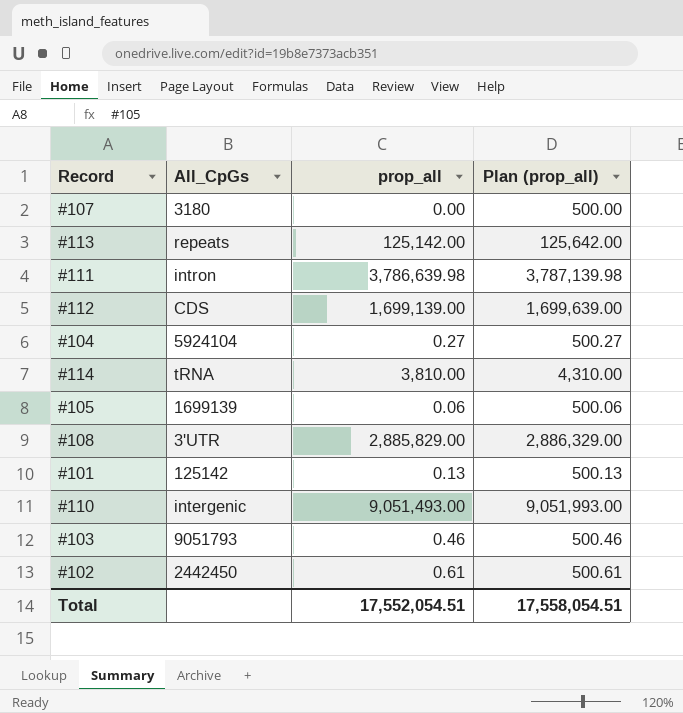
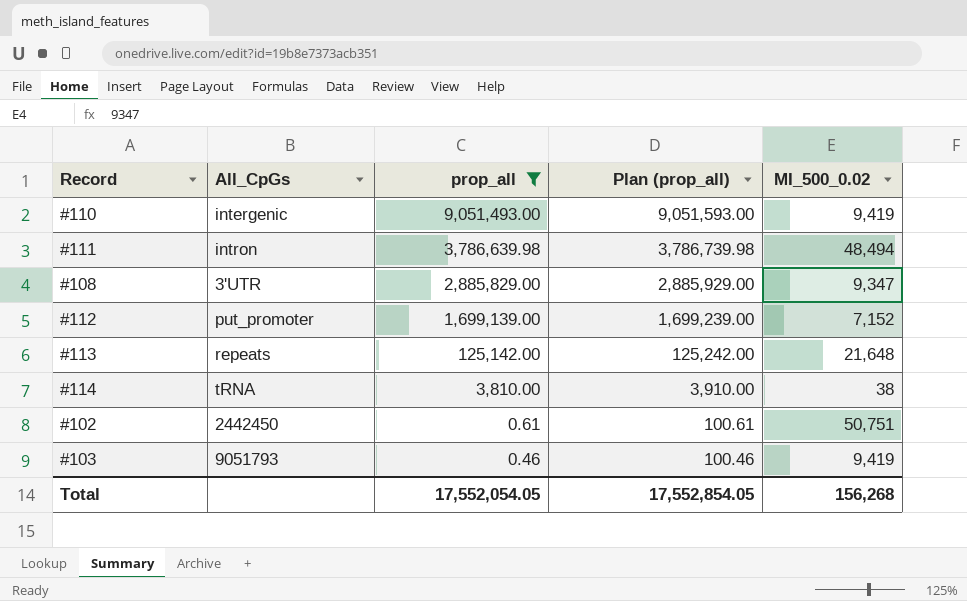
filter: none -> prop_all >= 0.46
row order: none -> prop_all descending
column Plan (prop_all) | formula: [prop_all] + 500 -> [prop_all] + 100
column MI_500_0.02 | position: none -> 5
#112 | All_CpGs: CDS -> put_promoter
Total | prop_all: 17,552,054.51 -> 17,552,054.05
Total | Plan (prop_all): 17,558,054.51 -> 17,552,854.05

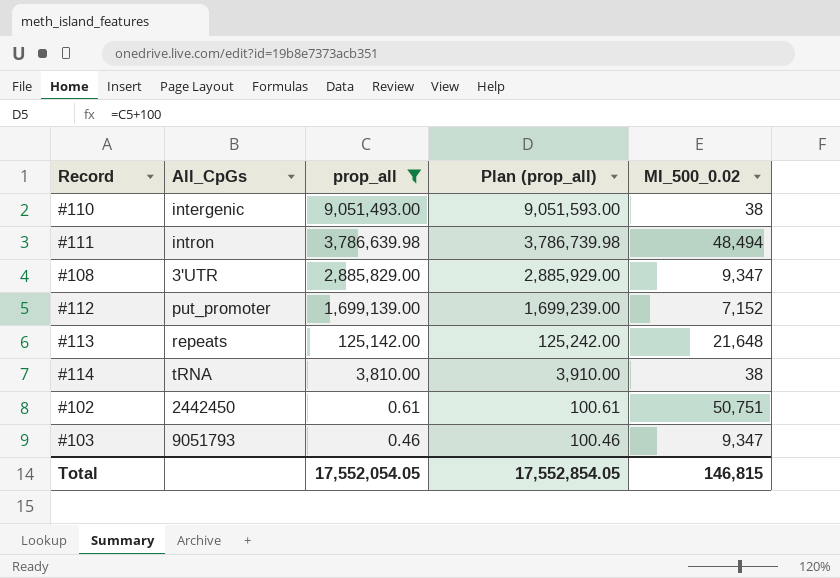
#110 | MI_500_0.02: 9,419 -> 38
#103 | MI_500_0.02: 9,419 -> 9,347
Total | MI_500_0.02: 156,268 -> 146,815

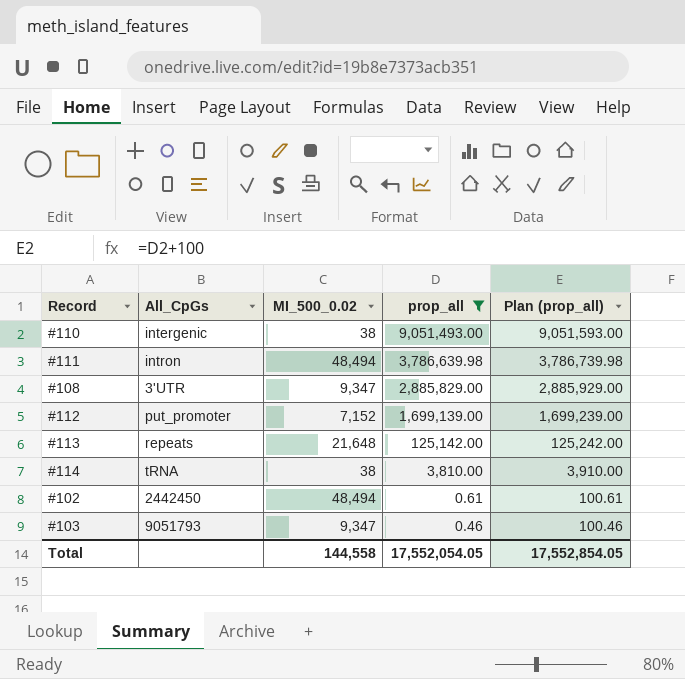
column MI_500_0.02 | position: 5 -> 3
#102 | MI_500_0.02: 50,751 -> 48,494
Total | MI_500_0.02: 146,815 -> 144,558

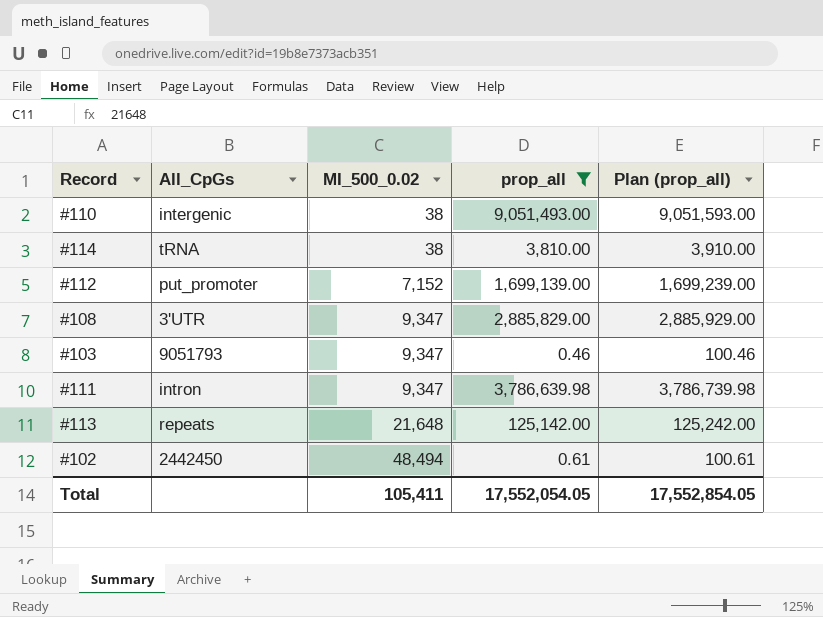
row order: prop_all descending -> MI_500_0.02 ascending
#111 | MI_500_0.02: 48,494 -> 9,347
Total | MI_500_0.02: 144,558 -> 105,411

